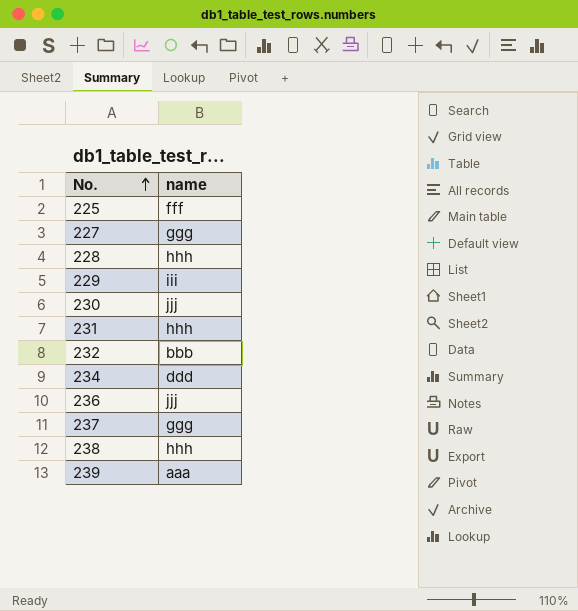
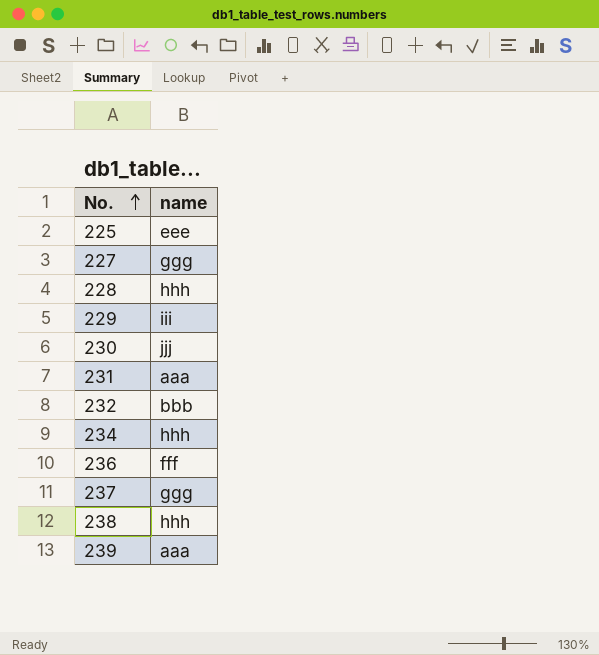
225 | name: fff -> eee
231 | name: hhh -> aaa
234 | name: ddd -> hhh
236 | name: jjj -> fff

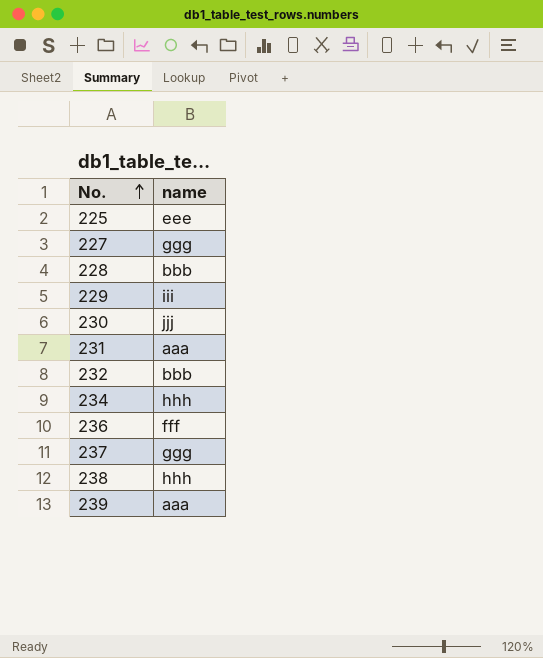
228 | name: hhh -> bbb

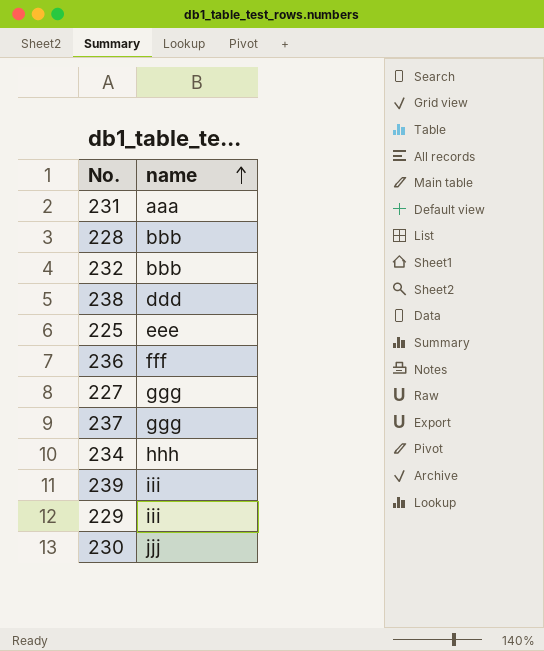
row order: No. ascending -> name ascending
238 | name: hhh -> ddd
239 | name: aaa -> iii

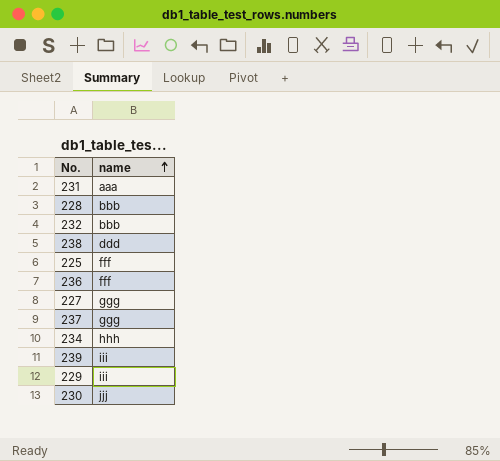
225 | name: eee -> fff

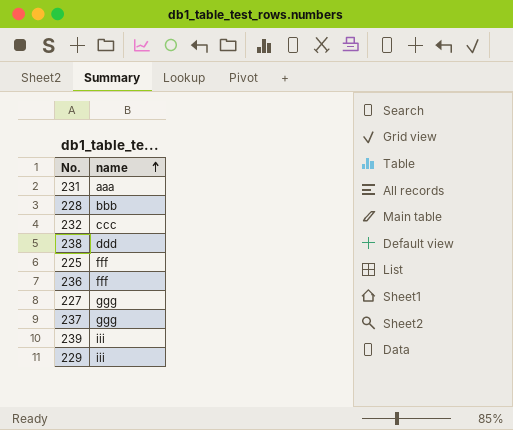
row 234: hhh -> none
row 230: jjj -> none
232 | name: bbb -> ccc

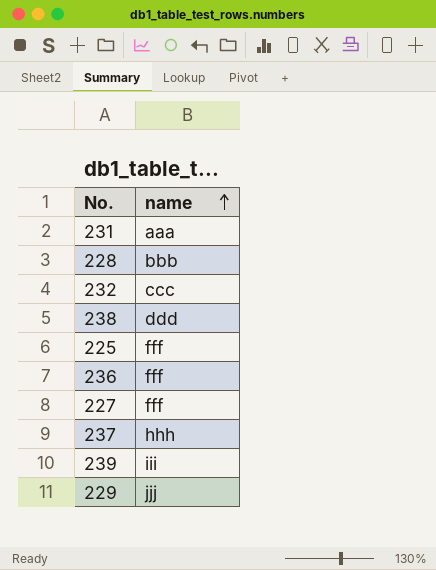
227 | name: ggg -> fff
237 | name: ggg -> hhh
229 | name: iii -> jjj

